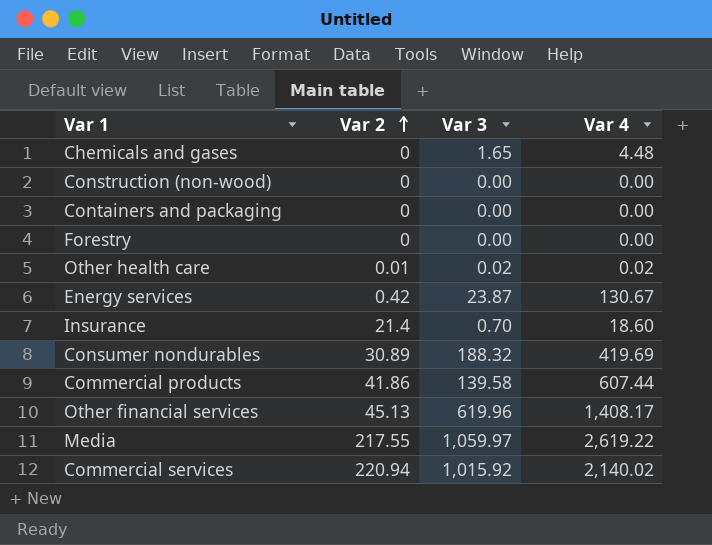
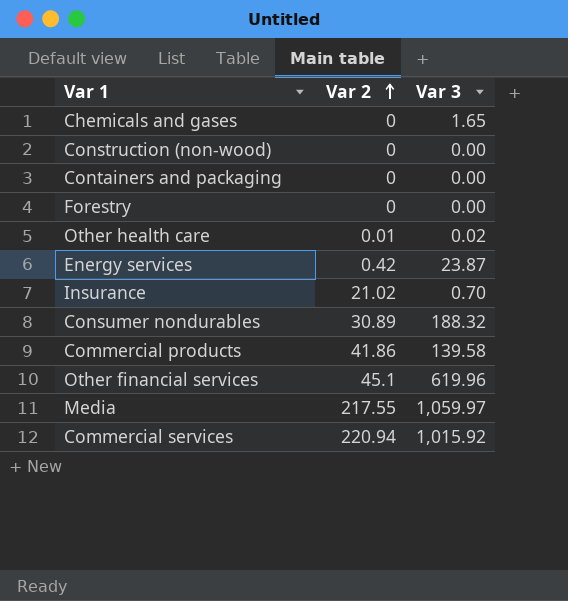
column Var 4 | position: 4 -> none
Insurance | Var 2: 21.4 -> 21.02
Other financial services | Var 2: 45.13 -> 45.1

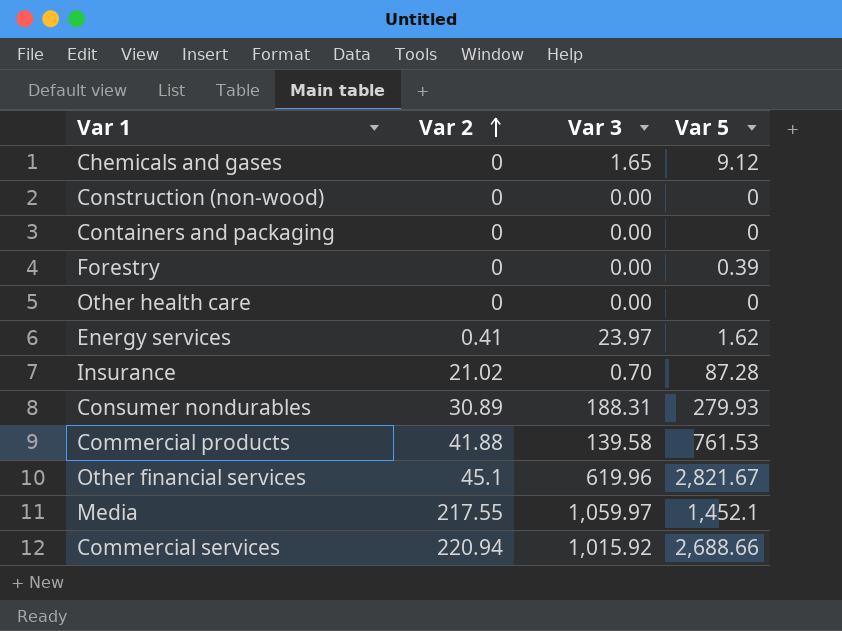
column Var 5 | position: none -> 4
Other health care | Var 2: 0.01 -> 0
Other health care | Var 3: 0.02 -> 0.00
Energy services | Var 2: 0.42 -> 0.41
Energy services | Var 3: 23.87 -> 23.97
Consumer nondurables | Var 3: 188.32 -> 188.31
Commercial products | Var 2: 41.86 -> 41.88

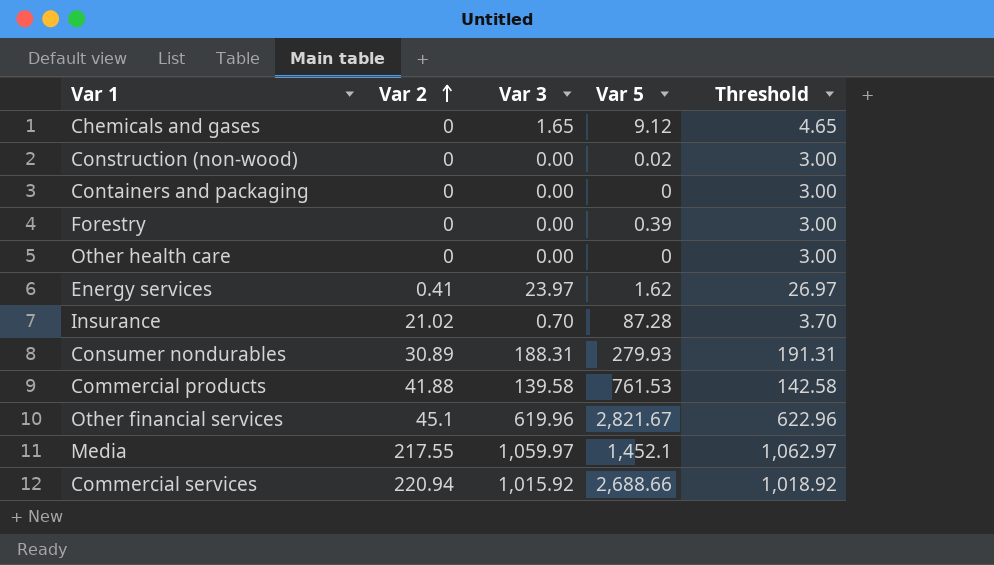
column Threshold | formula: none -> [Var 3] + 3
Construction (non-wood) | Var 5: 0 -> 0.02

